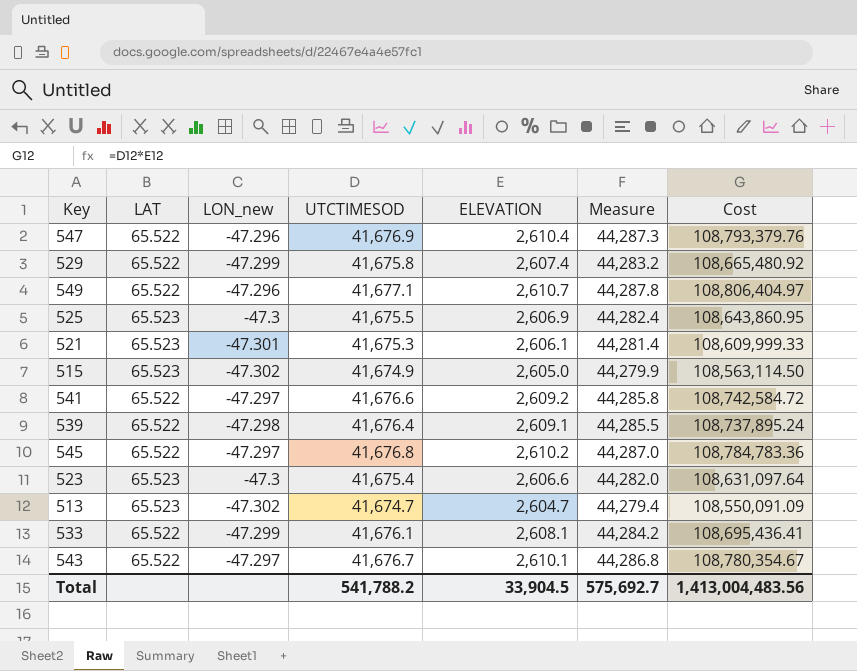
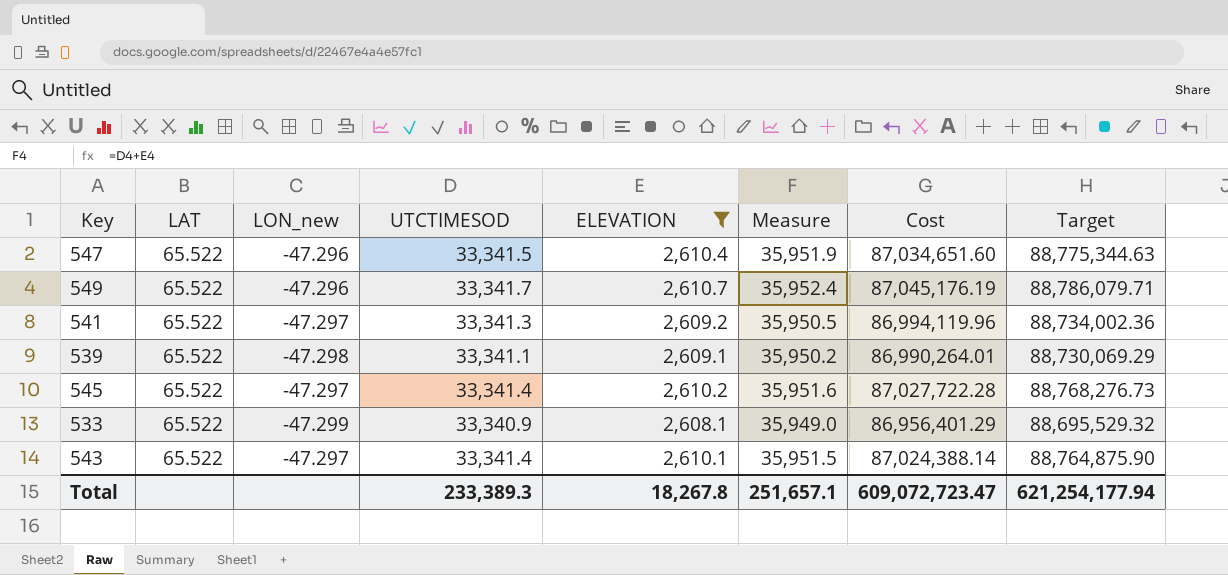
filter: none -> ELEVATION >= 2,608.1
column Target | formula: none -> [Cost] * 1.02
547 | UTCTIMESOD: 41,676.9 -> 33,341.5
547 | Measure: 44,287.3 -> 35,951.9
547 | Cost: 108,793,379.76 -> 87,034,651.60
549 | UTCTIMESOD: 41,677.1 -> 33,341.7
549 | Measure: 44,287.8 -> 35,952.4
549 | Cost: 108,806,404.97 -> 87,045,176.19
541 | UTCTIMESOD: 41,676.6 -> 33,341.3
541 | Measure: 44,285.8 -> 35,950.5
541 | Cost: 108,742,584.72 -> 86,994,119.96
539 | UTCTIMESOD: 41,676.4 -> 33,341.1
539 | Measure: 44,285.5 -> 35,950.2
539 | Cost: 108,737,895.24 -> 86,990,264.01
545 | UTCTIMESOD: 41,676.8 -> 33,341.4
545 | Measure: 44,287.0 -> 35,951.6
545 | Cost: 108,784,783.36 -> 87,027,722.28
533 | UTCTIMESOD: 41,676.1 -> 33,340.9
533 | Measure: 44,284.2 -> 35,949.0
533 | Cost: 108,695,436.41 -> 86,956,401.29
543 | UTCTIMESOD: 41,676.7 -> 33,341.4
543 | Measure: 44,286.8 -> 35,951.5
543 | Cost: 108,780,354.67 -> 87,024,388.14
Total | UTCTIMESOD: 541,788.2 -> 233,389.3
Total | ELEVATION: 33,904.5 -> 18,267.8
Total | Measure: 575,692.7 -> 251,657.1
Total | Cost: 1,413,004,483.56 -> 609,072,723.47

